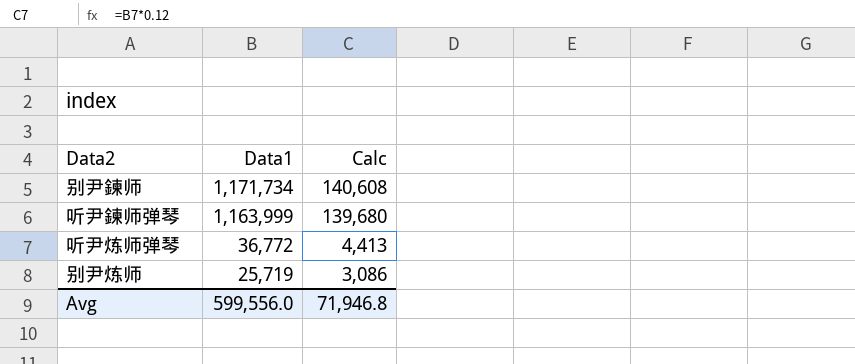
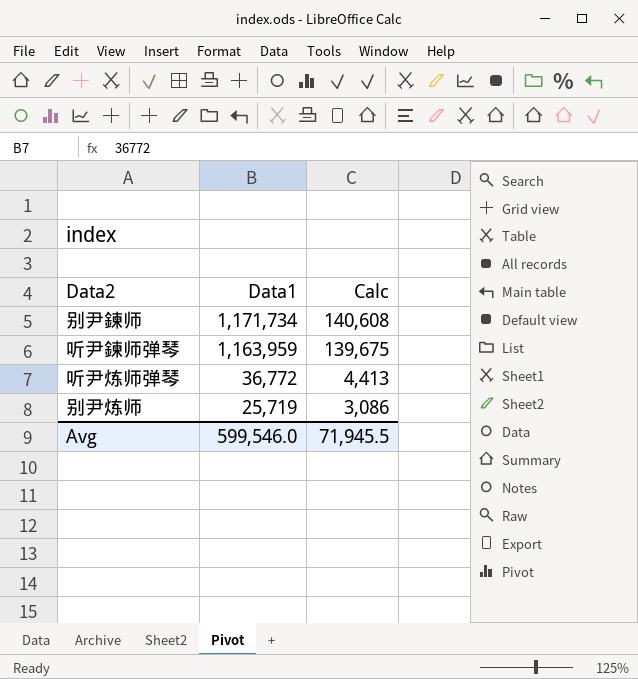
听尹鍊师弹琴 | Data1: 1,163,999 -> 1,163,959
听尹鍊师弹琴 | Calc: 139,680 -> 139,675
Avg | Data1: 599,556.0 -> 599,546.0
Avg | Calc: 71,946.8 -> 71,945.5

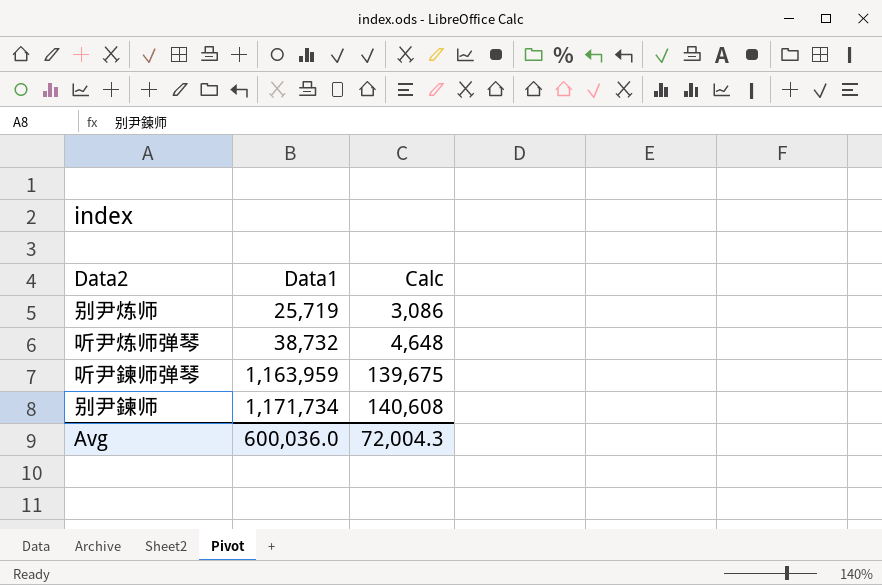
row order: Data1 descending -> Data1 ascending
听尹炼师弹琴 | Data1: 36,772 -> 38,732
听尹炼师弹琴 | Calc: 4,413 -> 4,648
Avg | Data1: 599,546.0 -> 600,036.0
Avg | Calc: 71,945.5 -> 72,004.3

